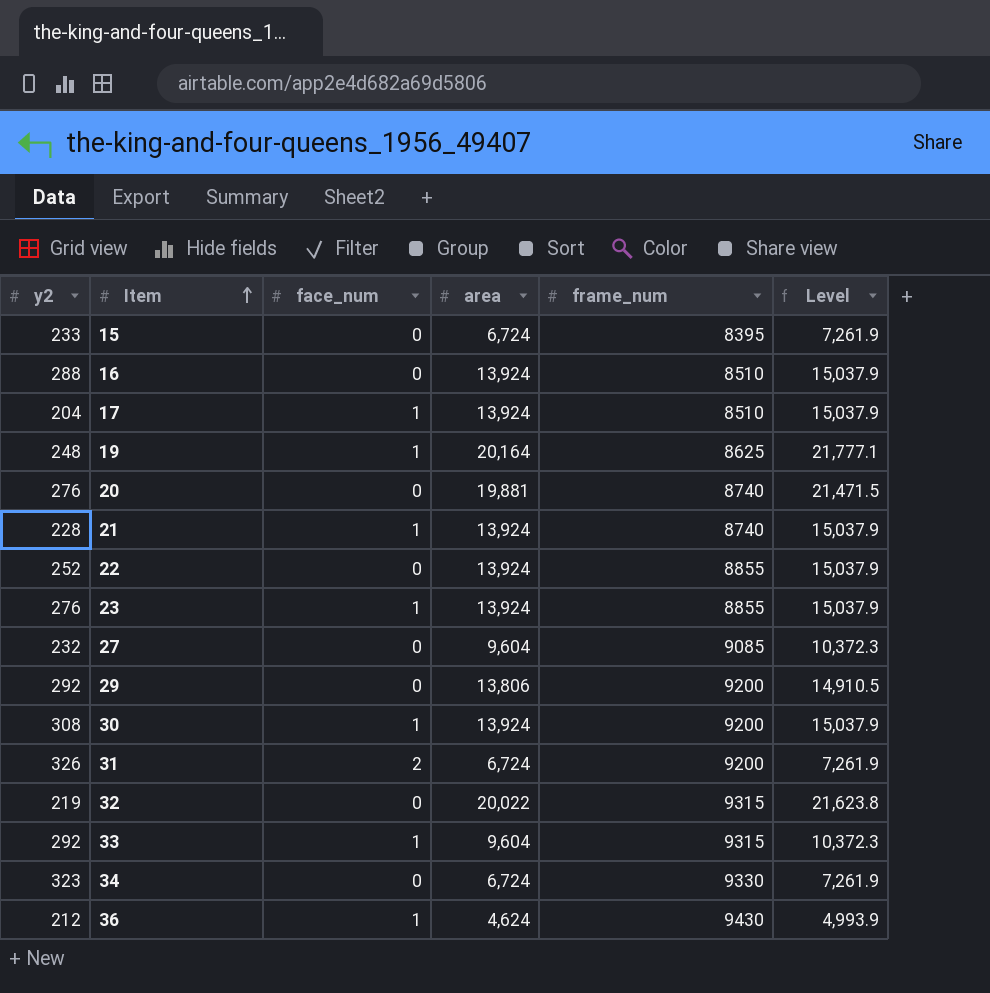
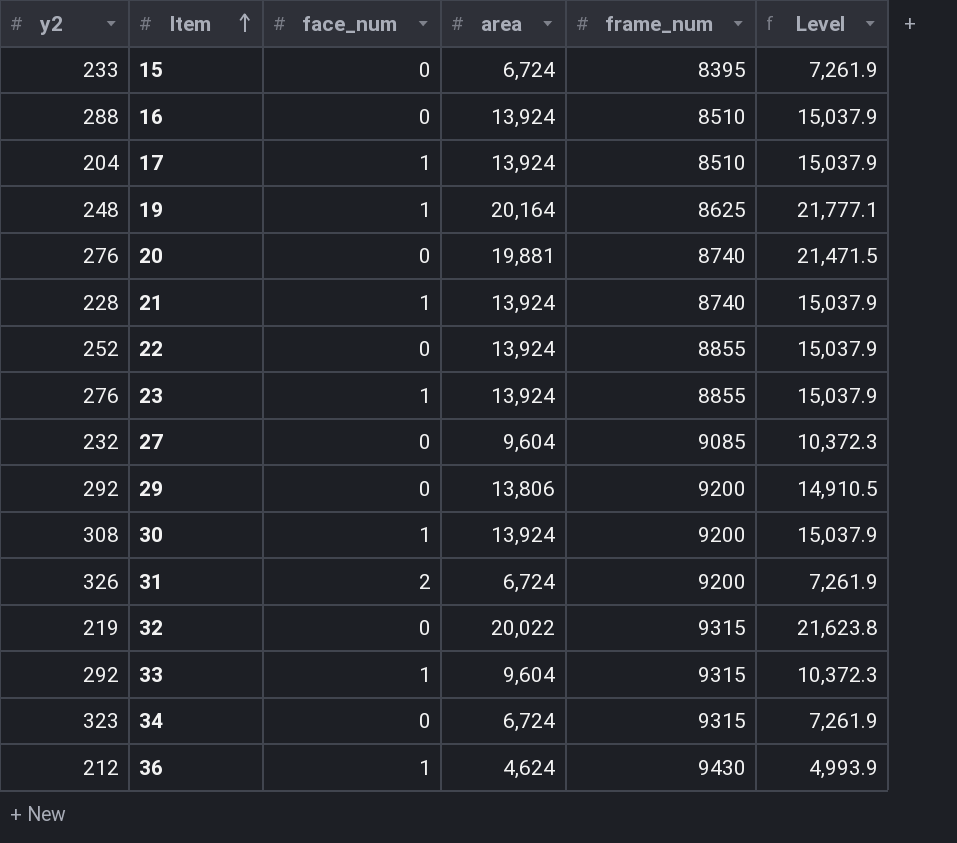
34 | frame_num: 9330 -> 9315

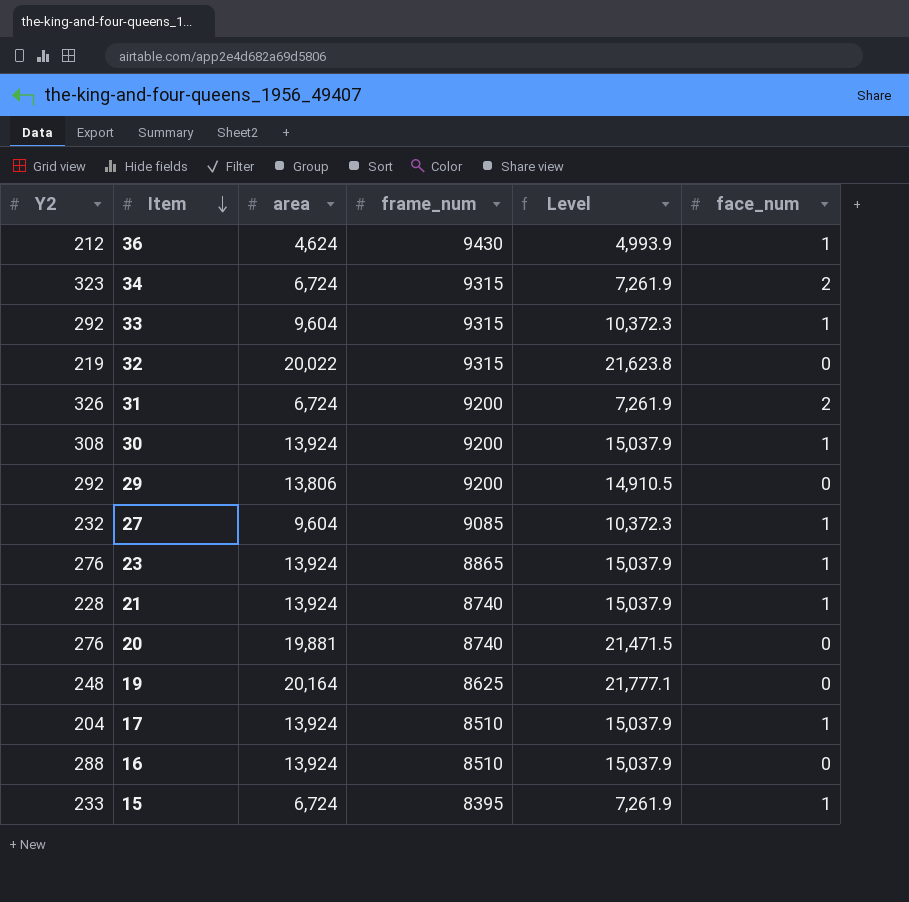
row order: Item ascending -> Item descending
column name: y2 -> Y2
column face_num | position: 3 -> 6
row 22: 252 | 0 | 13,924 | 8855 | 15,037.9 -> none
34 | face_num: 0 -> 2
27 | face_num: 0 -> 1
23 | frame_num: 8855 -> 8865
19 | face_num: 1 -> 0
15 | face_num: 0 -> 1

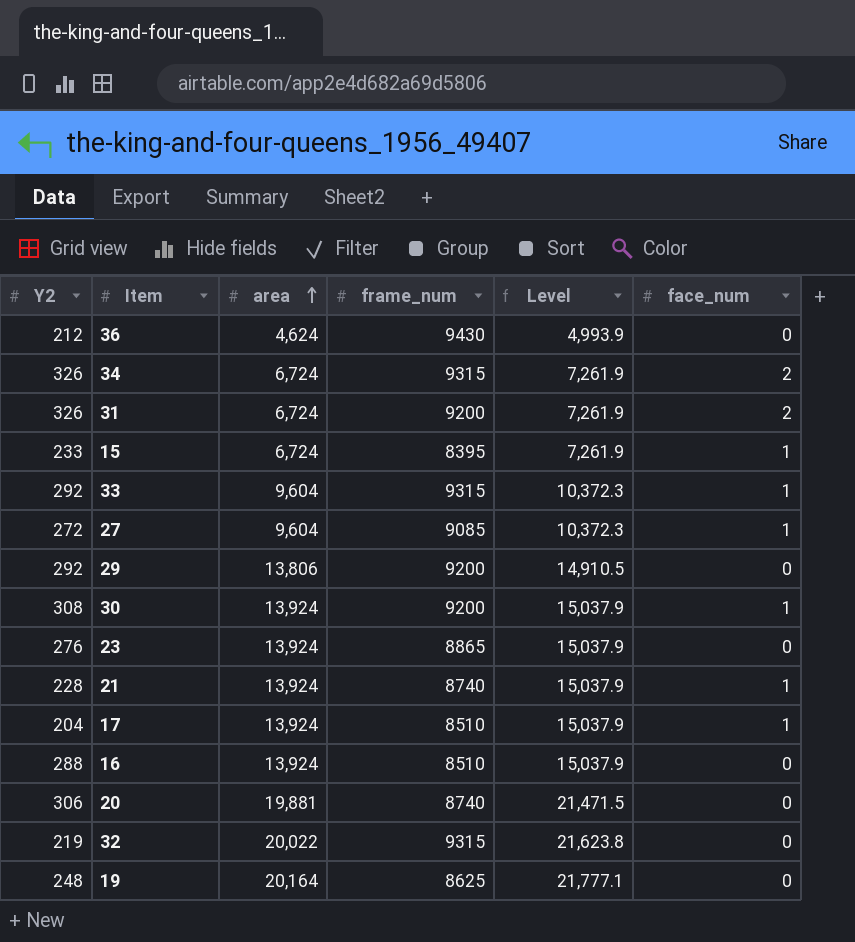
row order: Item descending -> area ascending
36 | face_num: 1 -> 0
34 | Y2: 323 -> 326
27 | Y2: 232 -> 272
23 | face_num: 1 -> 0
20 | Y2: 276 -> 306

